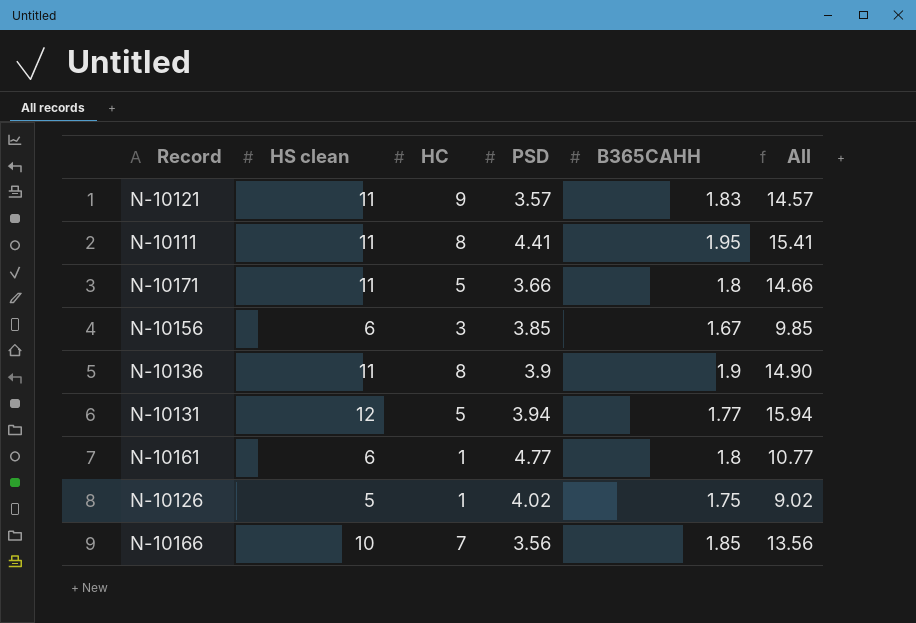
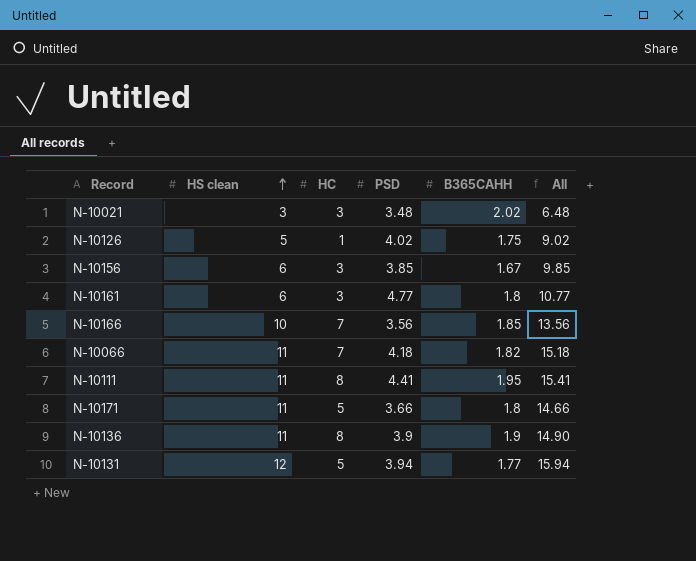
row order: none -> HS clean ascending
row N-10121: 11 | 9 | 3.57 | 1.83 | 14.57 -> none
row N-10021: none -> 3 | 3 | 3.48 | 2.02 | 6.48
N-10161 | HC: 1 -> 3
row N-10066: none -> 11 | 7 | 4.18 | 1.82 | 15.18

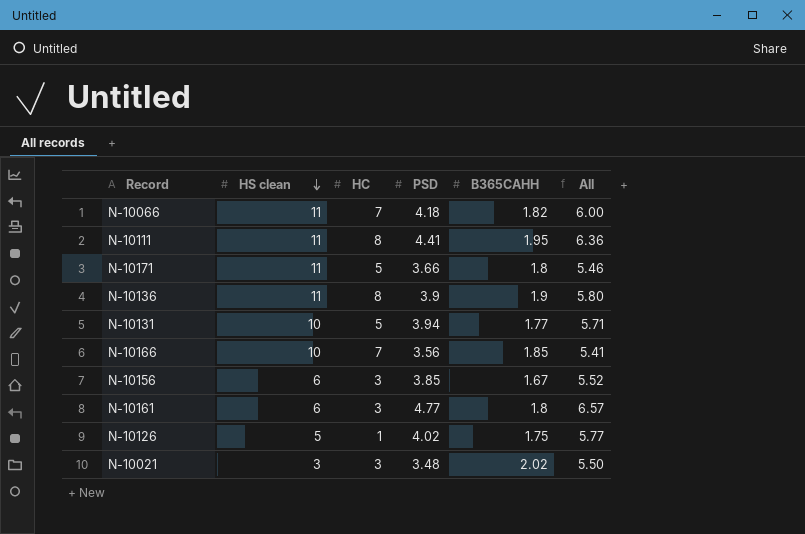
row order: HS clean ascending -> HS clean descending
column All | formula: [HS clean] + [PSD] -> [PSD] + [B365CAHH]
N-10131 | HS clean: 12 -> 10

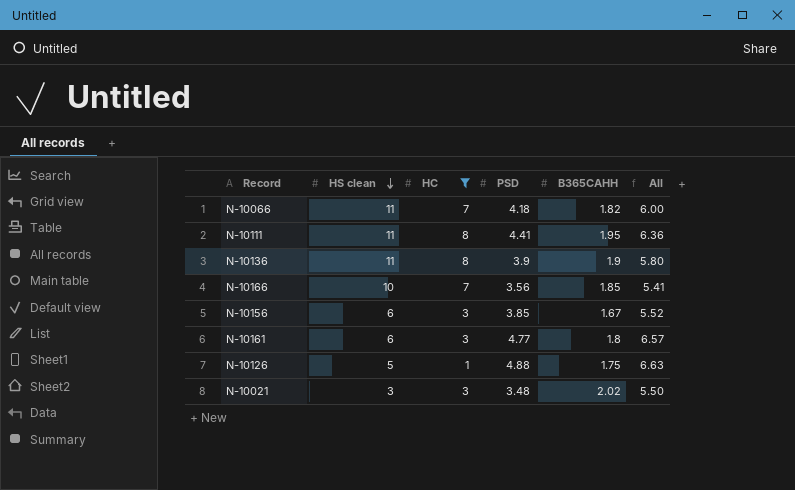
filter: none -> HC != 5
N-10126 | PSD: 4.02 -> 4.88
N-10126 | All: 5.77 -> 6.63

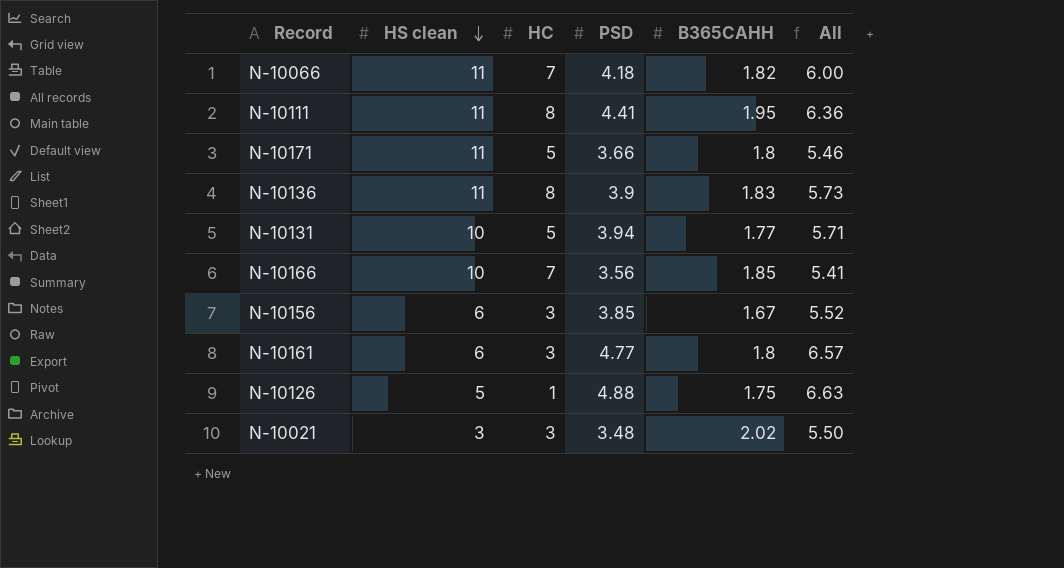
filter: HC != 5 -> none
N-10136 | B365CAHH: 1.9 -> 1.83
N-10136 | All: 5.80 -> 5.73

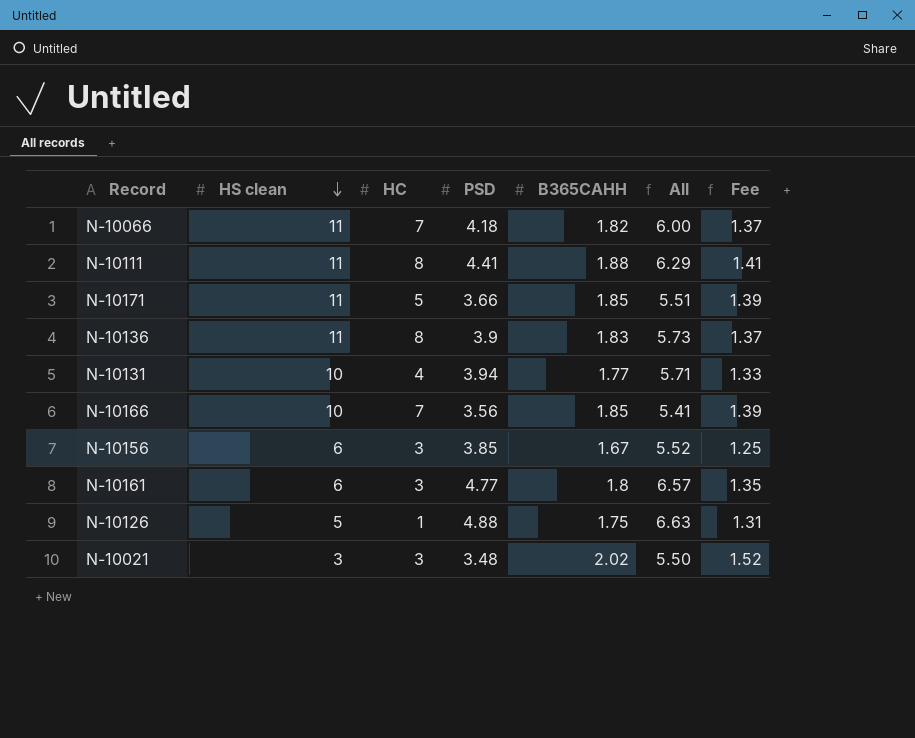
column Fee | formula: none -> [B365CAHH] * 0.75
N-10111 | B365CAHH: 1.95 -> 1.88
N-10111 | All: 6.36 -> 6.29
N-10171 | B365CAHH: 1.8 -> 1.85
N-10171 | All: 5.46 -> 5.51
N-10131 | HC: 5 -> 4

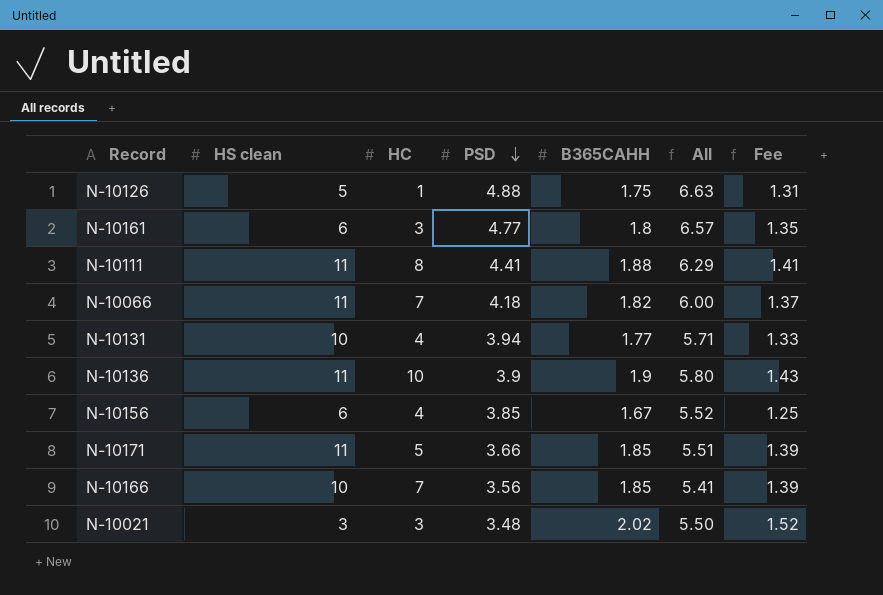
row order: HS clean descending -> PSD descending
N-10136 | HC: 8 -> 10
N-10136 | B365CAHH: 1.83 -> 1.9
N-10136 | All: 5.73 -> 5.80
N-10136 | Fee: 1.37 -> 1.43
N-10156 | HC: 3 -> 4

